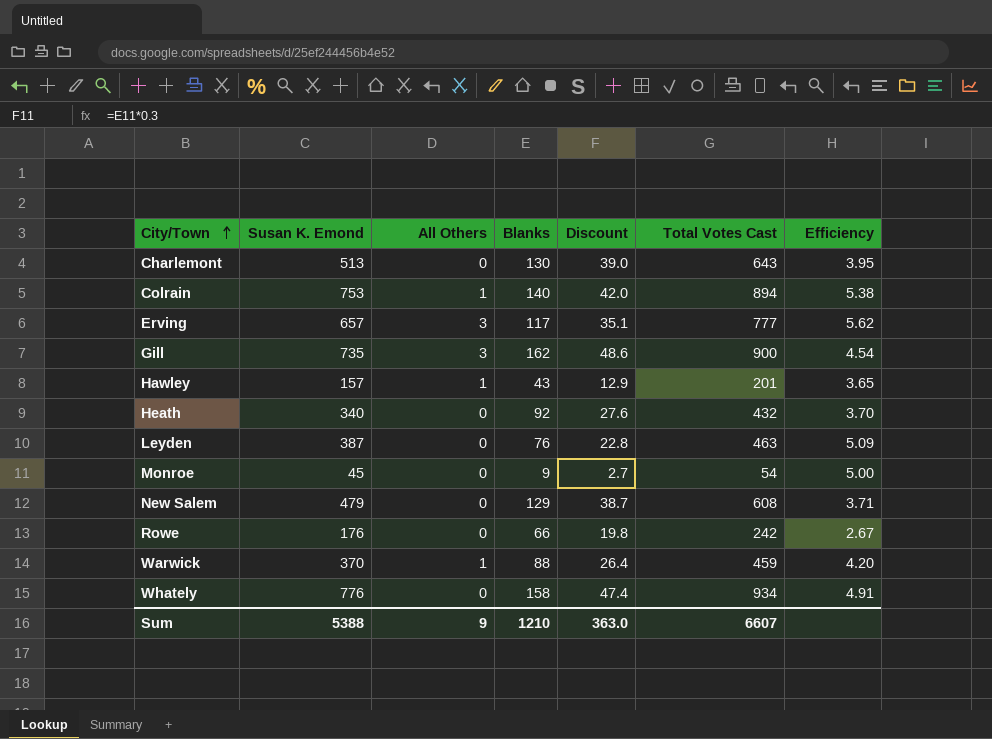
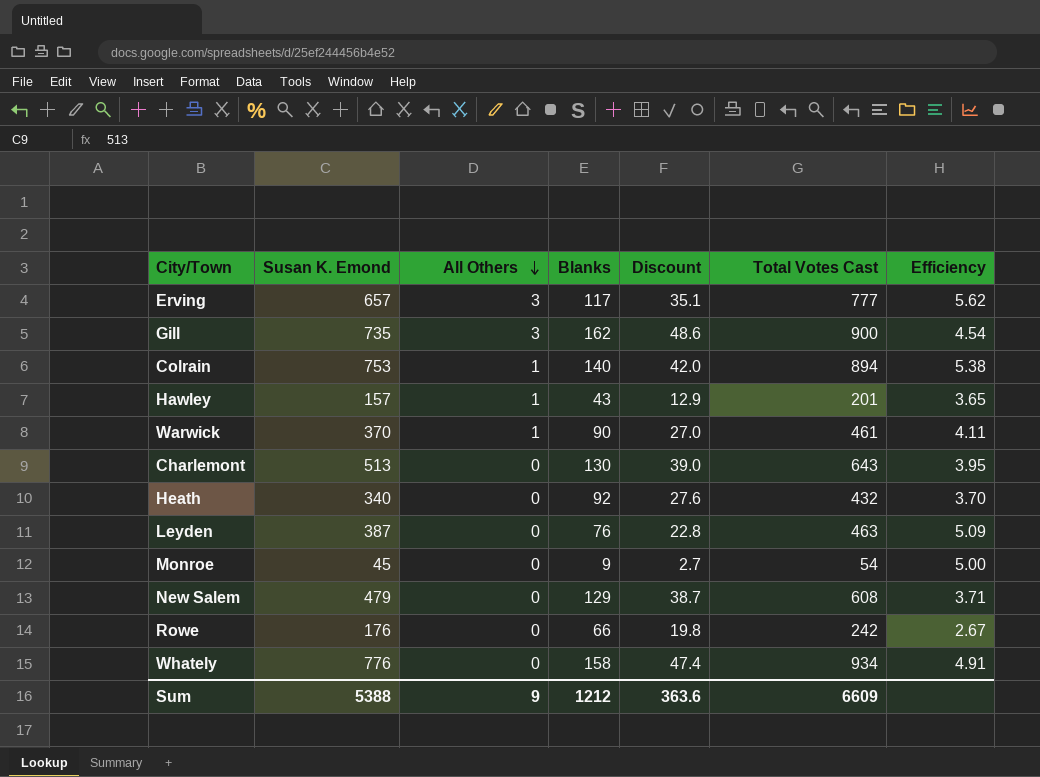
row order: City/Town ascending -> All Others descending
Warwick | Blanks: 88 -> 90
Warwick | Discount: 26.4 -> 27.0
Warwick | Total Votes Cast: 459 -> 461
Warwick | Efficiency: 4.20 -> 4.11
Sum | Blanks: 1210 -> 1212
Sum | Discount: 363.0 -> 363.6
Sum | Total Votes Cast: 6607 -> 6609

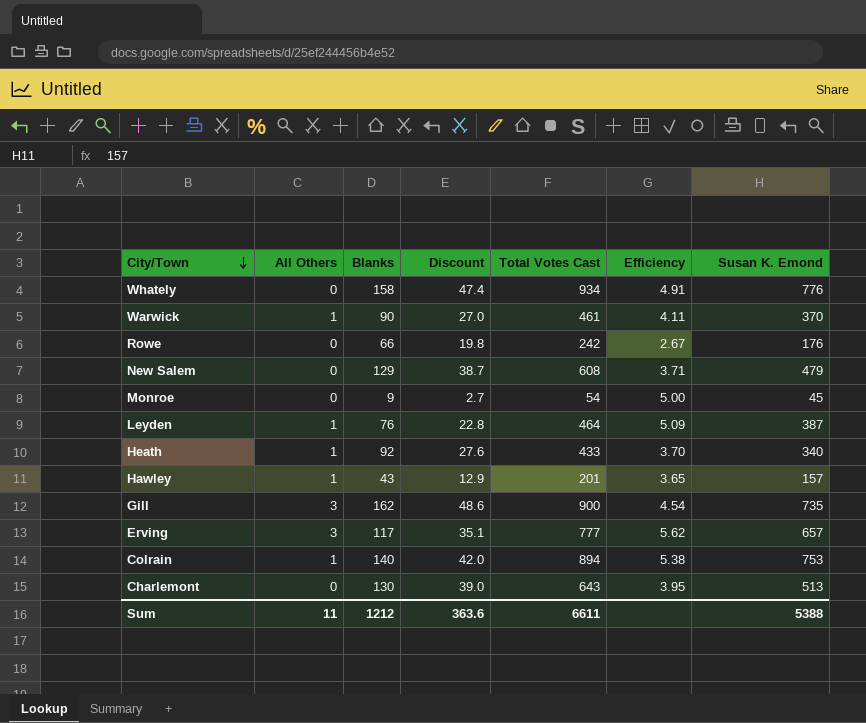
row order: All Others descending -> City/Town descending
column Susan K. Emond | position: 2 -> 7
Leyden | All Others: 0 -> 1
Leyden | Total Votes Cast: 463 -> 464
Heath | All Others: 0 -> 1
Heath | Total Votes Cast: 432 -> 433
Sum | All Others: 9 -> 11
Sum | Total Votes Cast: 6609 -> 6611

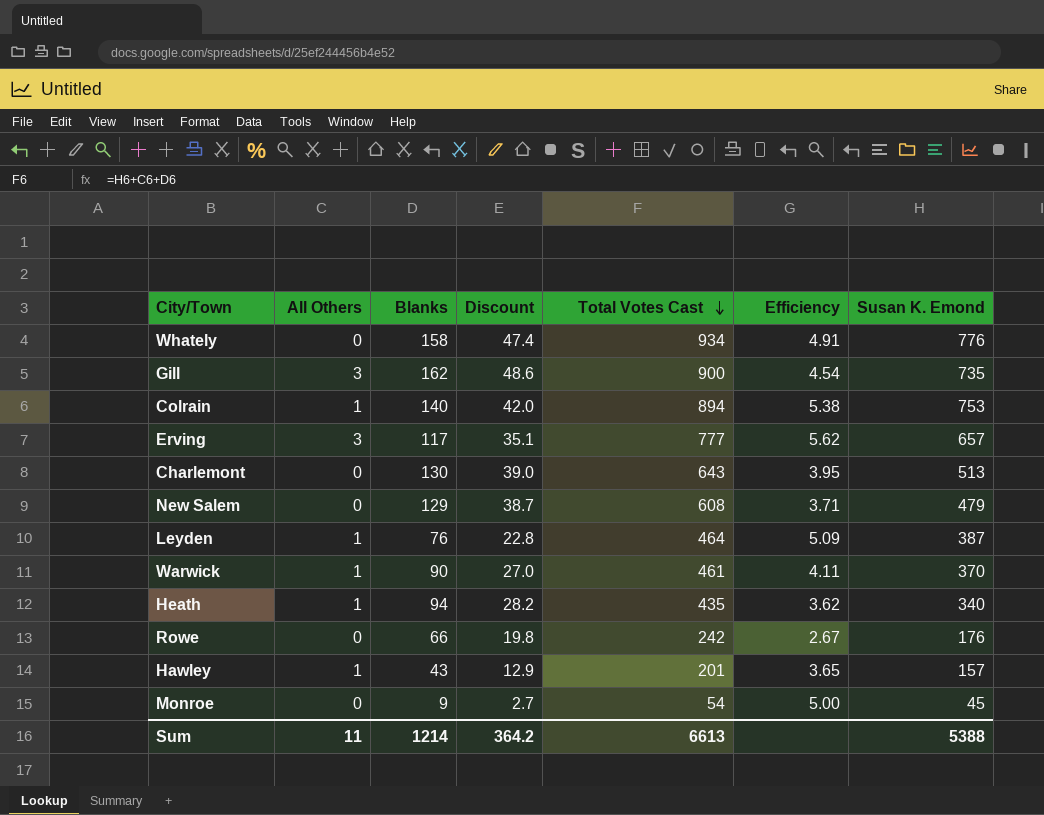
row order: City/Town descending -> Total Votes Cast descending
Heath | Blanks: 92 -> 94
Heath | Discount: 27.6 -> 28.2
Heath | Total Votes Cast: 433 -> 435
Heath | Efficiency: 3.70 -> 3.62
Sum | Blanks: 1212 -> 1214
Sum | Discount: 363.6 -> 364.2
Sum | Total Votes Cast: 6611 -> 6613

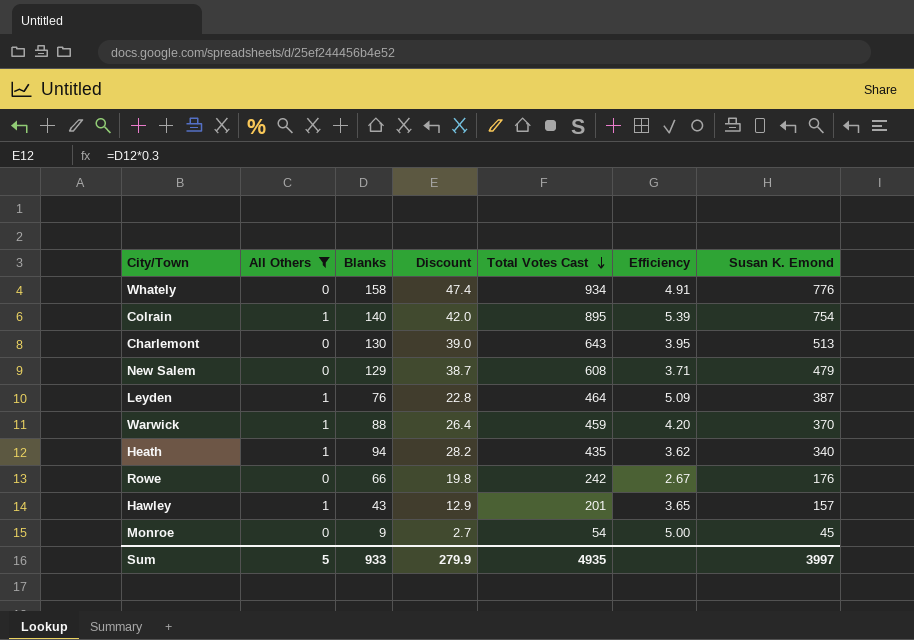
filter: none -> All Others != 3
Colrain | Total Votes Cast: 894 -> 895
Colrain | Efficiency: 5.38 -> 5.39
Colrain | Susan K. Emond: 753 -> 754
Warwick | Blanks: 90 -> 88
Warwick | Discount: 27.0 -> 26.4
Warwick | Total Votes Cast: 461 -> 459
Warwick | Efficiency: 4.11 -> 4.20
Sum | All Others: 11 -> 5
Sum | Blanks: 1214 -> 933
Sum | Discount: 364.2 -> 279.9
Sum | Total Votes Cast: 6613 -> 4935
Sum | Susan K. Emond: 5388 -> 3997

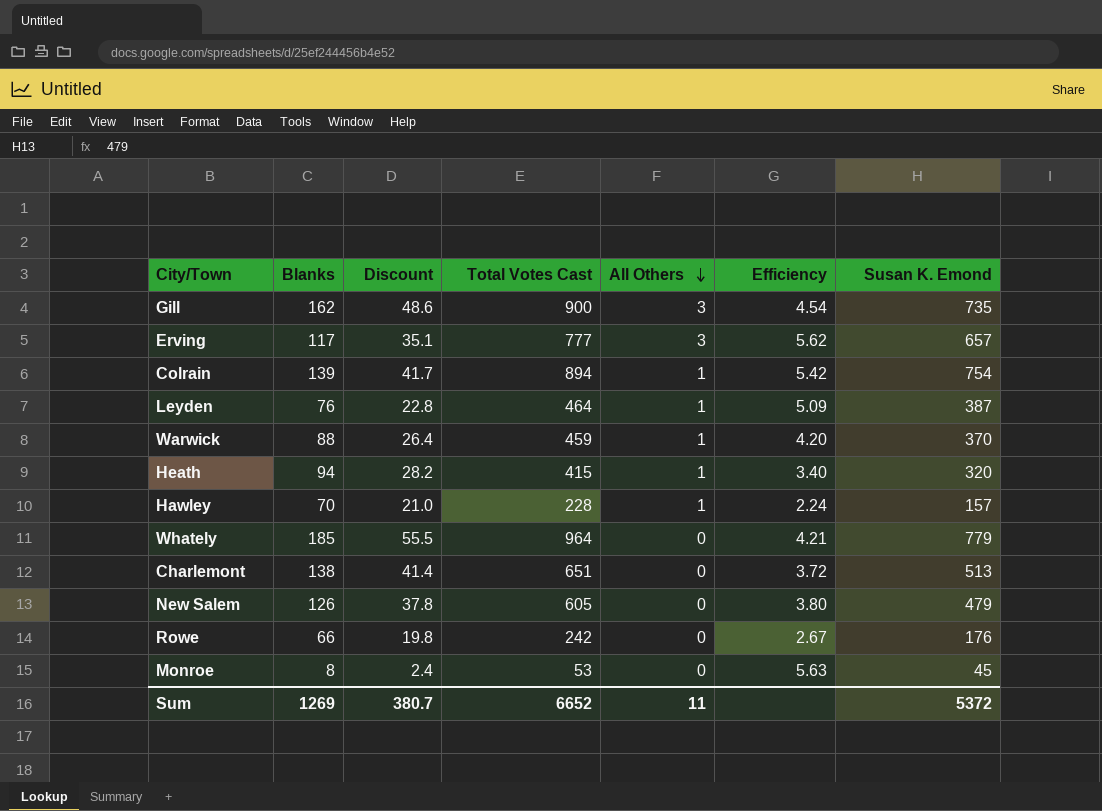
filter: All Others != 3 -> none
row order: Total Votes Cast descending -> All Others descending
column All Others | position: 2 -> 5
Colrain | Blanks: 140 -> 139
Colrain | Discount: 42.0 -> 41.7
Colrain | Total Votes Cast: 895 -> 894
Colrain | Efficiency: 5.39 -> 5.42
Heath | Total Votes Cast: 435 -> 415
Heath | Efficiency: 3.62 -> 3.40
Heath | Susan K. Emond: 340 -> 320
Hawley | Blanks: 43 -> 70
Hawley | Discount: 12.9 -> 21.0
Hawley | Total Votes Cast: 201 -> 228
Hawley | Efficiency: 3.65 -> 2.24
Whately | Blanks: 158 -> 185
Whately | Discount: 47.4 -> 55.5
Whately | Total Votes Cast: 934 -> 964
Whately | Efficiency: 4.91 -> 4.21
Whately | Susan K. Emond: 776 -> 779
Charlemont | Blanks: 130 -> 138
Charlemont | Discount: 39.0 -> 41.4
Charlemont | Total Votes Cast: 643 -> 651
Charlemont | Efficiency: 3.95 -> 3.72
New Salem | Blanks: 129 -> 126
New Salem | Discount: 38.7 -> 37.8
New Salem | Total Votes Cast: 608 -> 605
New Salem | Efficiency: 3.71 -> 3.80
Monroe | Blanks: 9 -> 8
Monroe | Discount: 2.7 -> 2.4
Monroe | Total Votes Cast: 54 -> 53
Monroe | Efficiency: 5.00 -> 5.63
Sum | Blanks: 933 -> 1269
Sum | Discount: 279.9 -> 380.7
Sum | Total Votes Cast: 4935 -> 6652
Sum | All Others: 5 -> 11
Sum | Susan K. Emond: 3997 -> 5372

